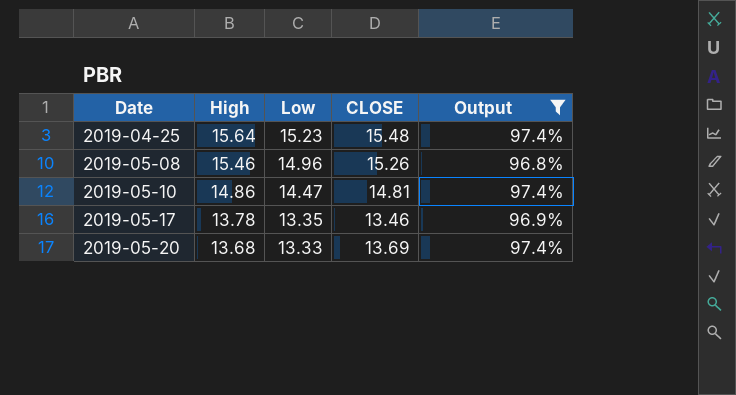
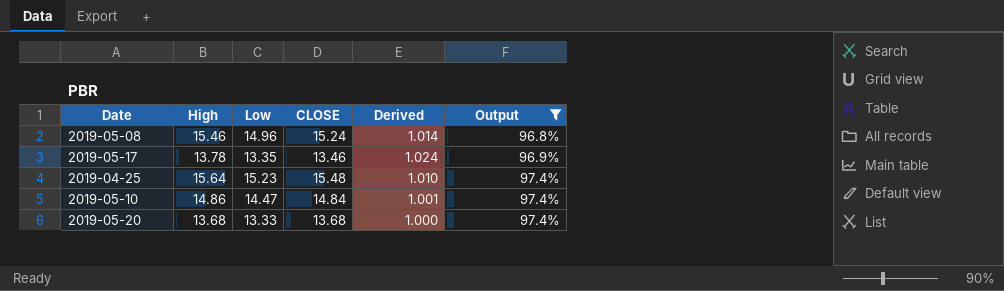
row order: Date ascending -> Output ascending
column Derived | formula: none -> [High] / [CLOSE]
2019-05-08 | CLOSE: 15.26 -> 15.24
2019-05-10 | CLOSE: 14.81 -> 14.84
2019-05-20 | CLOSE: 13.69 -> 13.68

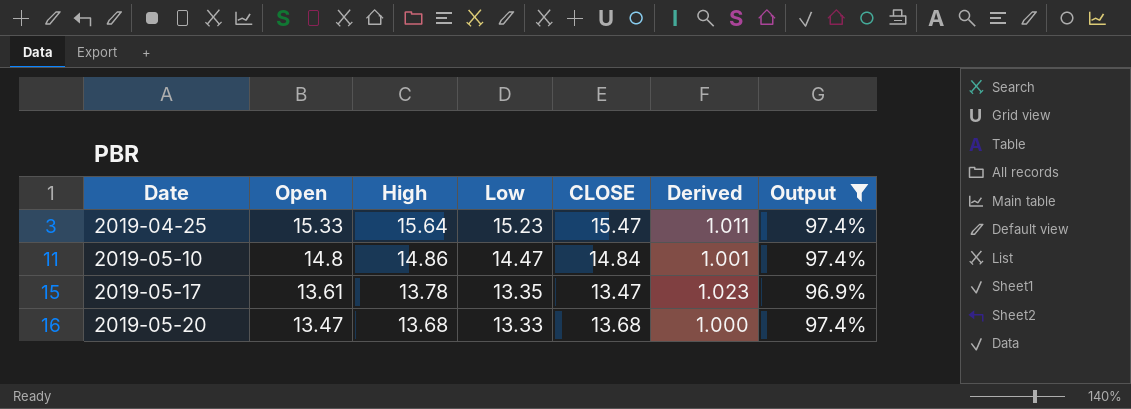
row order: Output ascending -> Date ascending
column Open | position: none -> 2
row 2019-05-08: 15.46 | 14.96 | 15.24 | 1.014 | 96.8% -> none
2019-04-25 | CLOSE: 15.48 -> 15.47
2019-04-25 | Derived: 1.010 -> 1.011
2019-05-17 | CLOSE: 13.46 -> 13.47
2019-05-17 | Derived: 1.024 -> 1.023

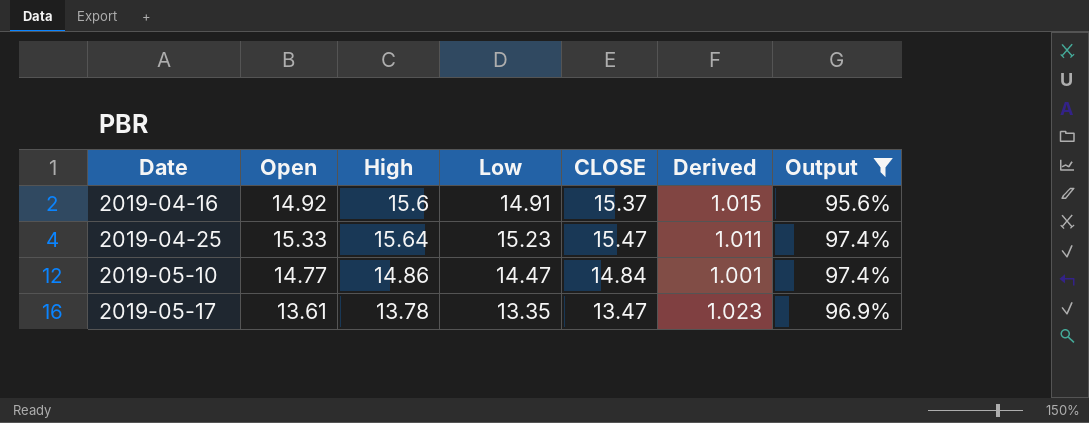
row 2019-05-20: 13.47 | 13.68 | 13.33 | 13.68 | 1.000 | 97.4% -> none
row 2019-04-16: none -> 14.92 | 15.6 | 14.91 | 15.37 | 1.015 | 95.6%
2019-05-10 | Open: 14.8 -> 14.77

